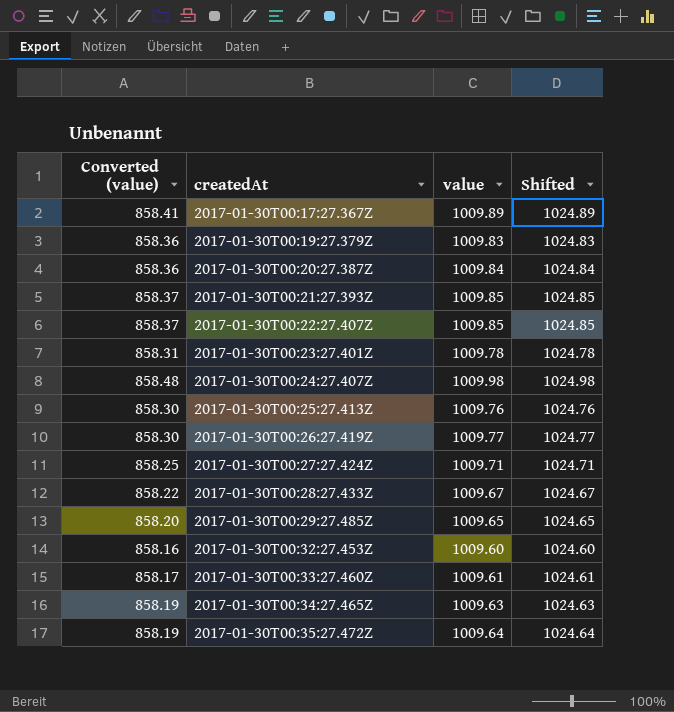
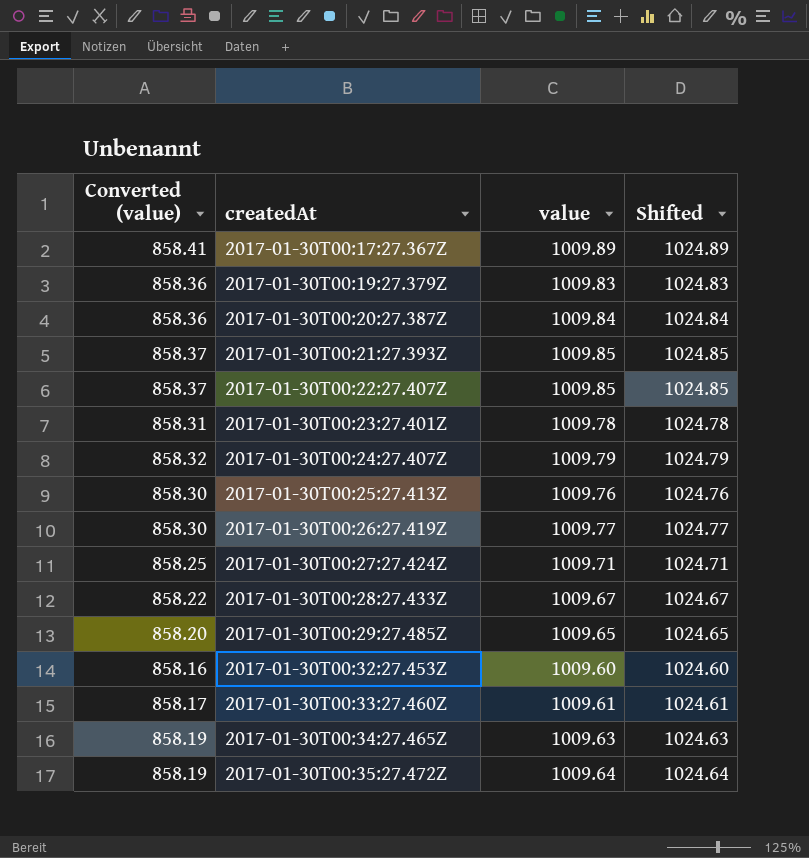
2017-01-30T00:24:27.407Z | Converted (value): 858.48 -> 858.32
2017-01-30T00:24:27.407Z | value: 1009.98 -> 1009.79
2017-01-30T00:24:27.407Z | Shifted: 1024.98 -> 1024.79

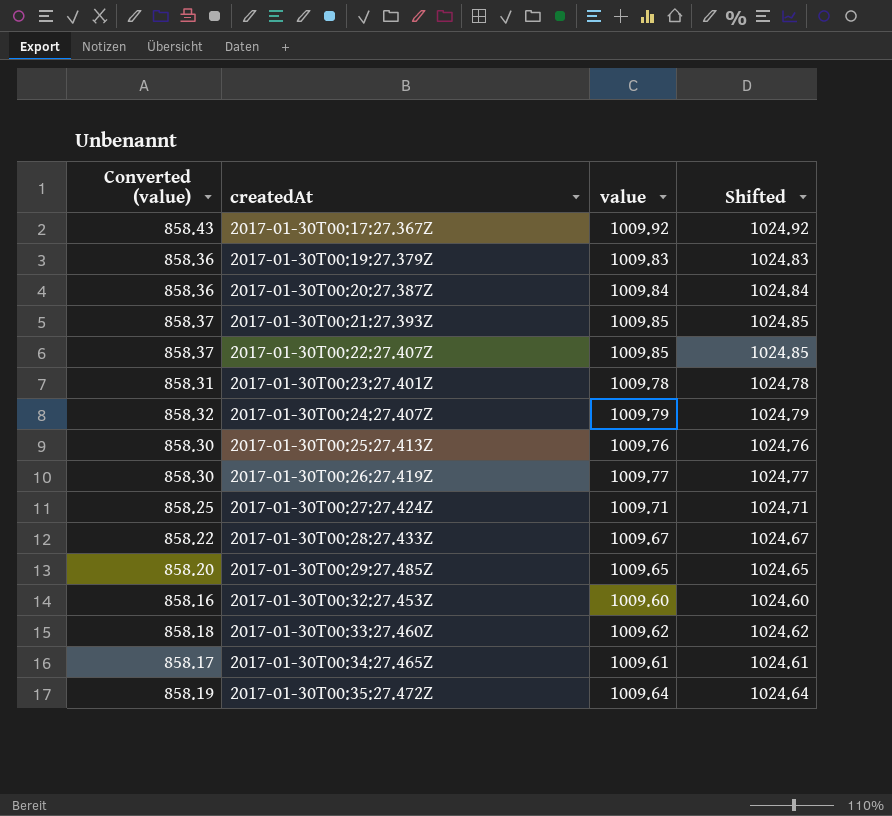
2017-01-30T00:17:27.367Z | Converted (value): 858.41 -> 858.43
2017-01-30T00:17:27.367Z | value: 1009.89 -> 1009.92
2017-01-30T00:17:27.367Z | Shifted: 1024.89 -> 1024.92
2017-01-30T00:33:27.460Z | Converted (value): 858.17 -> 858.18
2017-01-30T00:33:27.460Z | value: 1009.61 -> 1009.62
2017-01-30T00:33:27.460Z | Shifted: 1024.61 -> 1024.62
2017-01-30T00:34:27.465Z | Converted (value): 858.19 -> 858.17
2017-01-30T00:34:27.465Z | value: 1009.63 -> 1009.61
2017-01-30T00:34:27.465Z | Shifted: 1024.63 -> 1024.61

